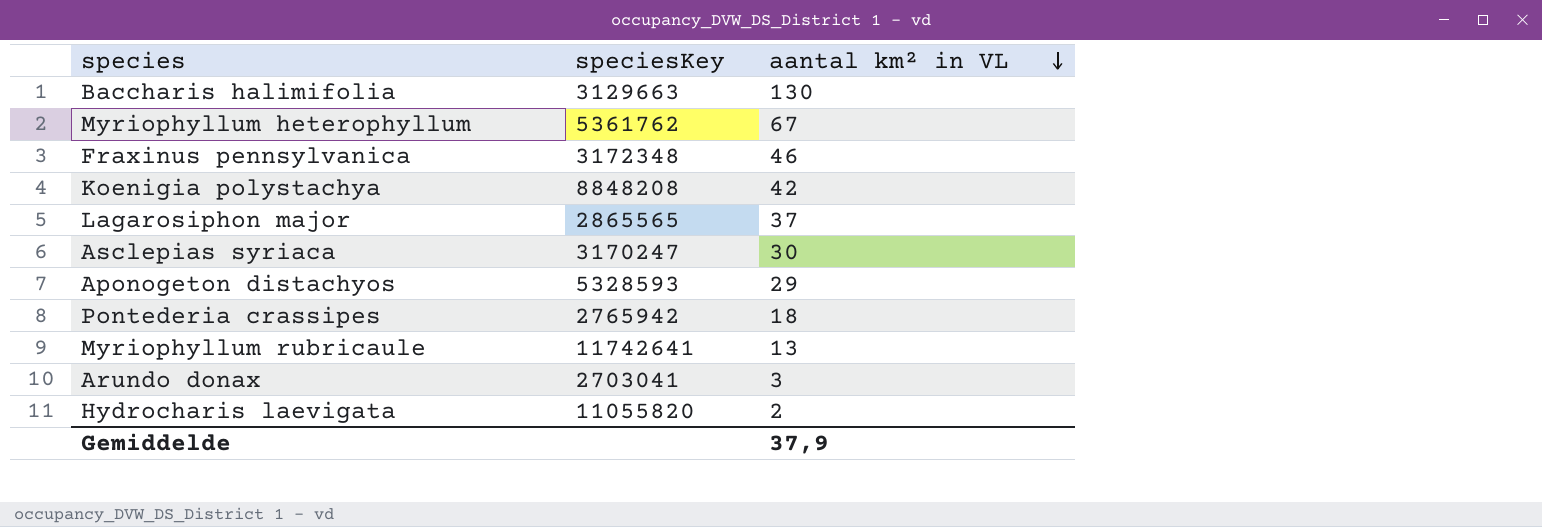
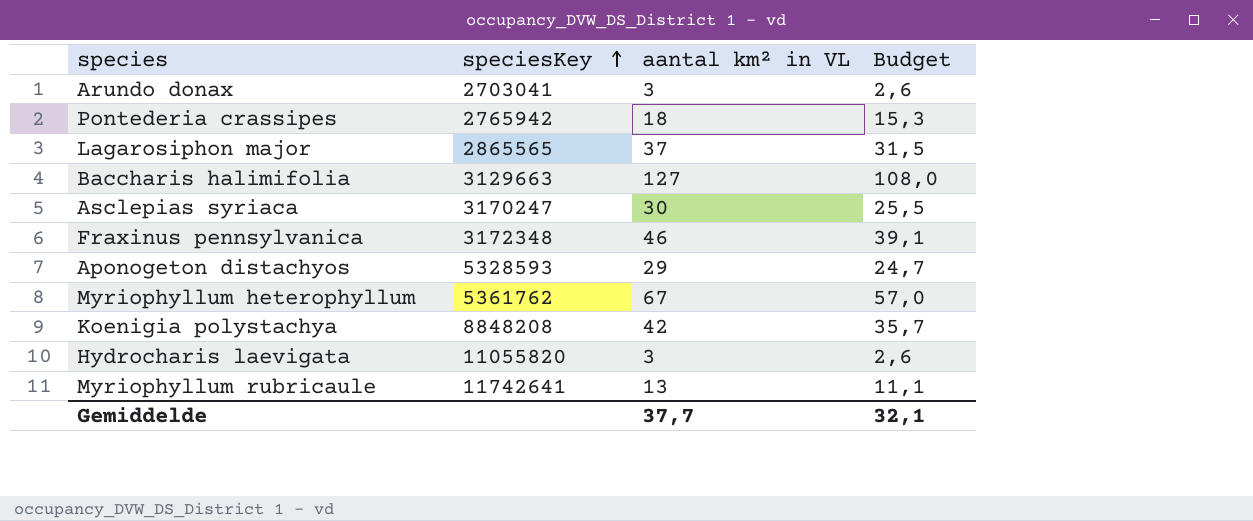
row order: aantal km² in VL descending -> speciesKey ascending
column Budget | formula: none -> [aantal km² in VL] * 0,85
Baccharis halimifolia | aantal km² in VL: 130 -> 127
Hydrocharis laevigata | aantal km² in VL: 2 -> 3
Gemiddelde | aantal km² in VL: 37,9 -> 37,7

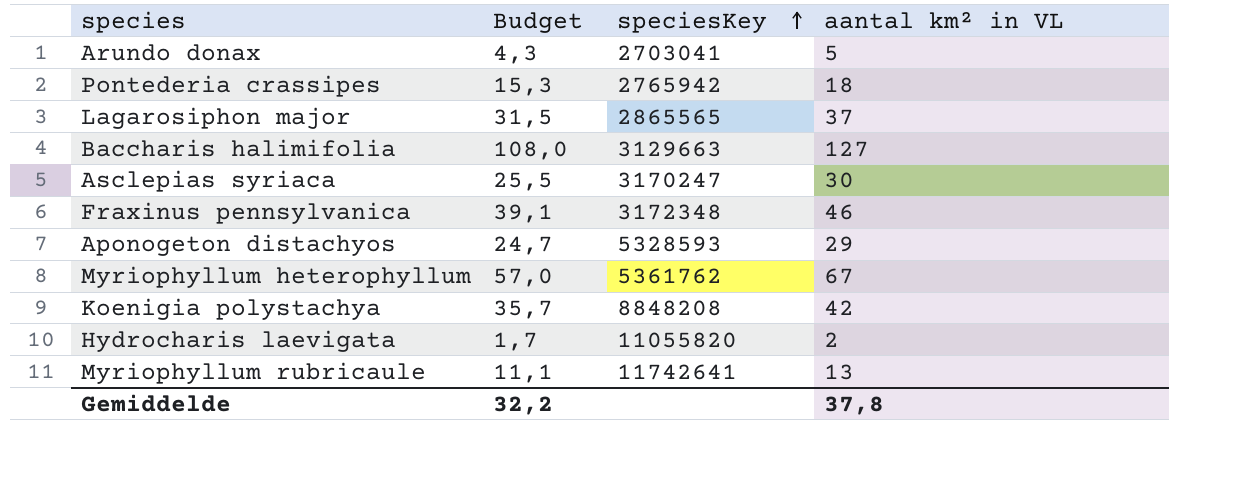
column Budget | position: 4 -> 2
Arundo donax | Budget: 2,6 -> 4,3
Arundo donax | aantal km² in VL: 3 -> 5
Hydrocharis laevigata | Budget: 2,6 -> 1,7
Hydrocharis laevigata | aantal km² in VL: 3 -> 2
Gemiddelde | Budget: 32,1 -> 32,2
Gemiddelde | aantal km² in VL: 37,7 -> 37,8

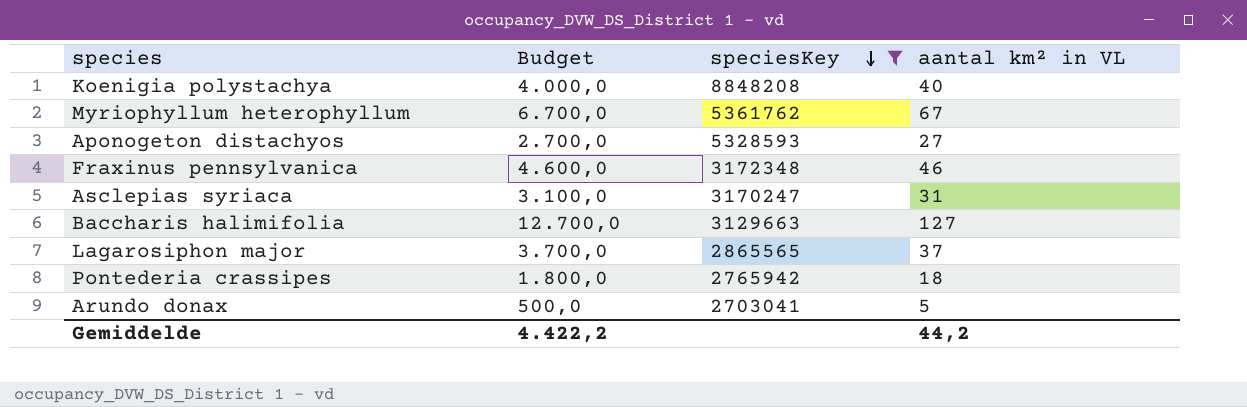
filter: none -> speciesKey <= 8848208
row order: speciesKey ascending -> speciesKey descending
column Budget | formula: [aantal km² in VL] * 0,85 -> [aantal km² in VL] * 100
Koenigia polystachya | aantal km² in VL: 42 -> 40
Aponogeton distachyos | aantal km² in VL: 29 -> 27
Asclepias syriaca | aantal km² in VL: 30 -> 31
Gemiddelde | Budget: 32,2 -> 4.422,2
Gemiddelde | aantal km² in VL: 37,8 -> 44,2

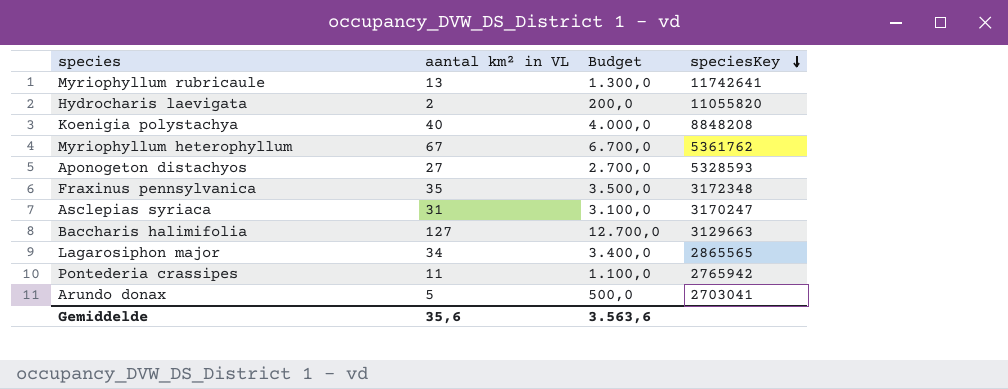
filter: speciesKey <= 8848208 -> none
column aantal km² in VL | position: 4 -> 2
Fraxinus pennsylvanica | aantal km² in VL: 46 -> 35
Fraxinus pennsylvanica | Budget: 4.600,0 -> 3.500,0
Lagarosiphon major | aantal km² in VL: 37 -> 34
Lagarosiphon major | Budget: 3.700,0 -> 3.400,0
Pontederia crassipes | aantal km² in VL: 18 -> 11
Pontederia crassipes | Budget: 1.800,0 -> 1.100,0
Gemiddelde | aantal km² in VL: 44,2 -> 35,6
Gemiddelde | Budget: 4.422,2 -> 3.563,6

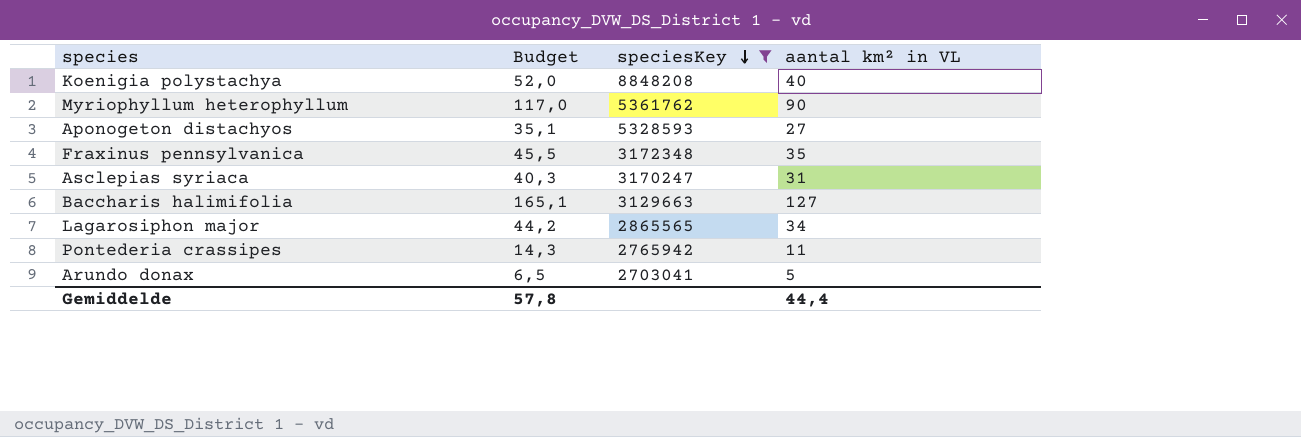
filter: none -> speciesKey <= 8848208
column Budget | formula: [aantal km² in VL] * 100 -> [aantal km² in VL] * 1,3
column aantal km² in VL | position: 2 -> 4
Myriophyllum heterophyllum | aantal km² in VL: 67 -> 90
Gemiddelde | Budget: 3.563,6 -> 57,8
Gemiddelde | aantal km² in VL: 35,6 -> 44,4

